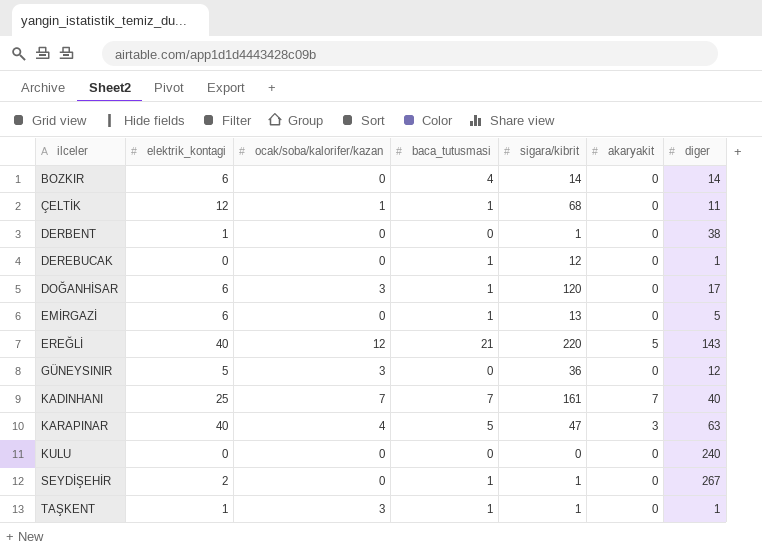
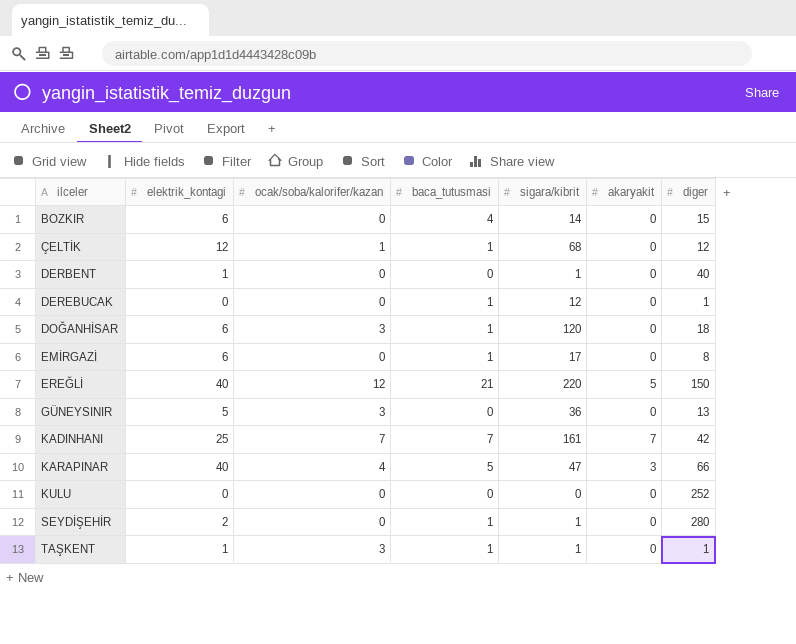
BOZKIR | diger: 14 -> 15
ÇELTİK | diger: 11 -> 12
DERBENT | diger: 38 -> 40
DOĞANHİSAR | diger: 17 -> 18
EMİRGAZİ | sigara/kibrit: 13 -> 17
EMİRGAZİ | diger: 5 -> 8
EREĞLİ | diger: 143 -> 150
GÜNEYSINIR | diger: 12 -> 13
KADINHANI | diger: 40 -> 42
KARAPINAR | diger: 63 -> 66
KULU | diger: 240 -> 252
SEYDİŞEHİR | diger: 267 -> 280

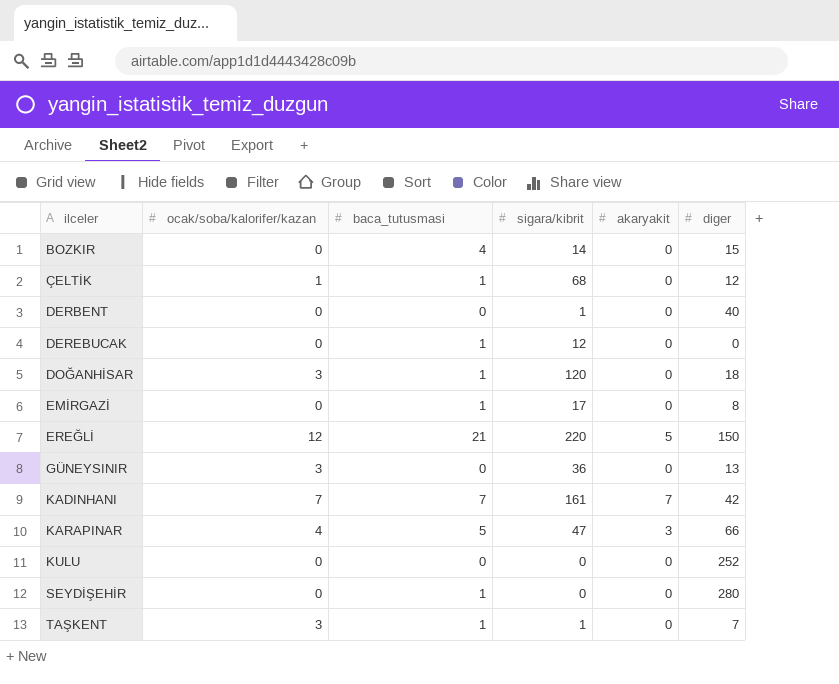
column elektrik_kontagi | position: 2 -> none
DEREBUCAK | diger: 1 -> 0
SEYDİŞEHİR | sigara/kibrit: 1 -> 0
TAŞKENT | diger: 1 -> 7

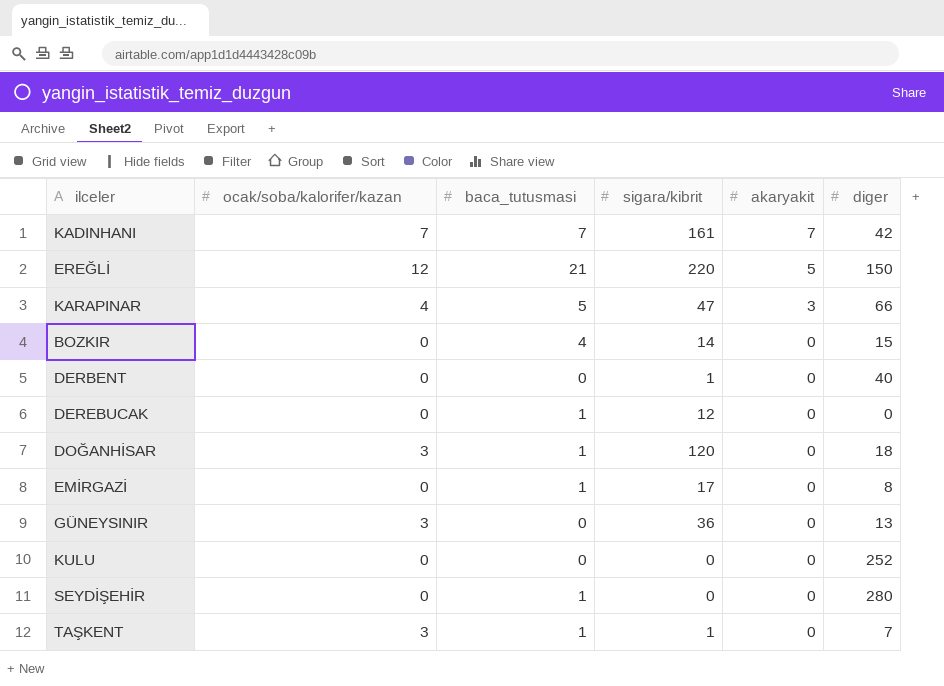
row order: ilceler ascending -> akaryakit descending
row ÇELTİK: 1 | 1 | 68 | 0 | 12 -> none

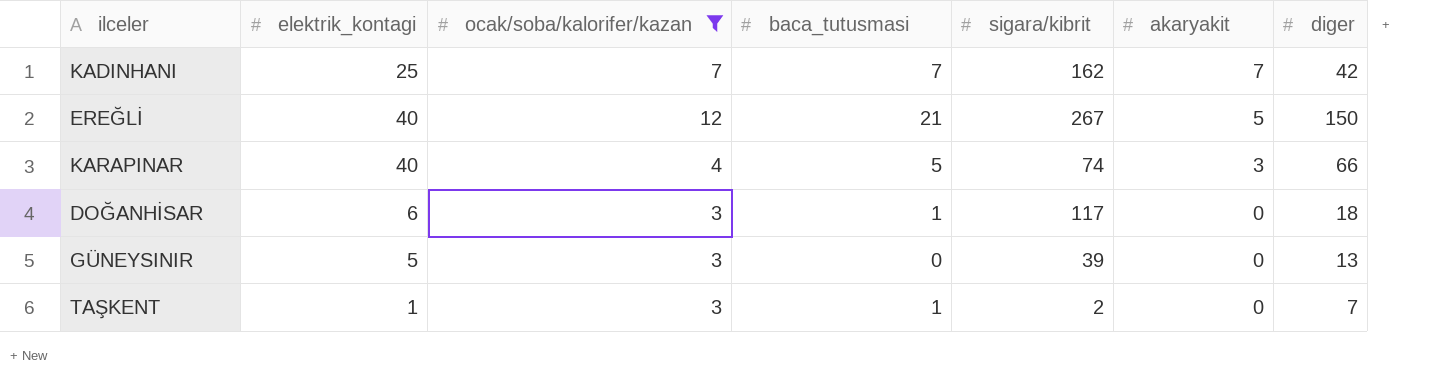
filter: none -> ocak/soba/kalorifer/kazan != 0
column elektrik_kontagi | position: none -> 2
KADINHANI | sigara/kibrit: 161 -> 162
EREĞLİ | sigara/kibrit: 220 -> 267
KARAPINAR | sigara/kibrit: 47 -> 74
DOĞANHİSAR | sigara/kibrit: 120 -> 117
GÜNEYSINIR | sigara/kibrit: 36 -> 39
TAŞKENT | sigara/kibrit: 1 -> 2

